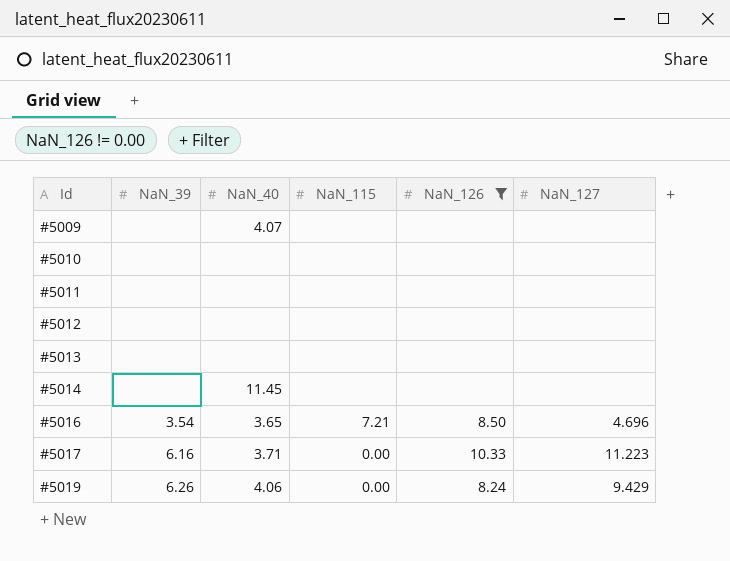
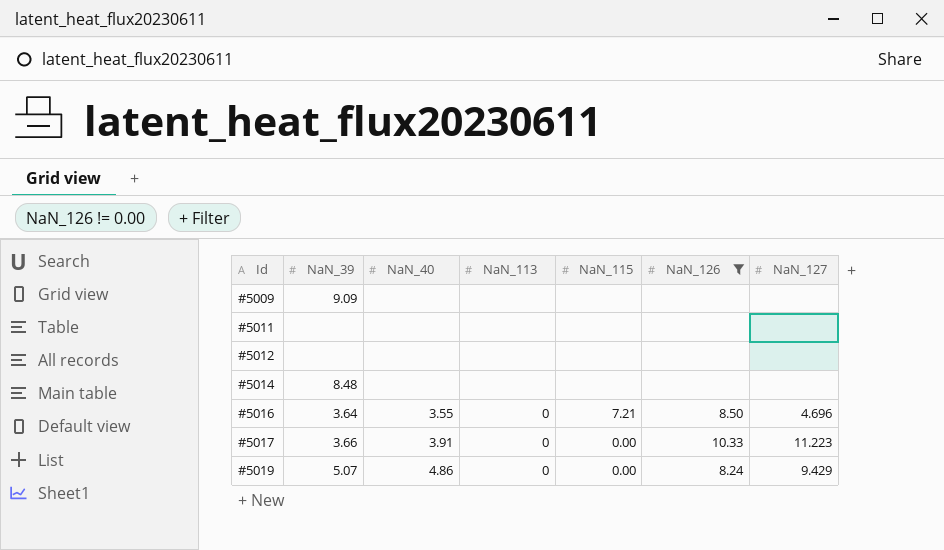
column NaN_113 | position: none -> 4
row #5010: none | none | none | none | none -> none
row #5013: none | none | none | none | none -> none
#5009 | NaN_39: none -> 9.09
#5009 | NaN_40: 4.07 -> none
#5014 | NaN_39: none -> 8.48
#5014 | NaN_40: 11.45 -> none
#5016 | NaN_39: 3.54 -> 3.64
#5016 | NaN_40: 3.65 -> 3.55
#5017 | NaN_39: 6.16 -> 3.66
#5017 | NaN_40: 3.71 -> 3.91
#5019 | NaN_39: 6.26 -> 5.07
#5019 | NaN_40: 4.06 -> 4.86

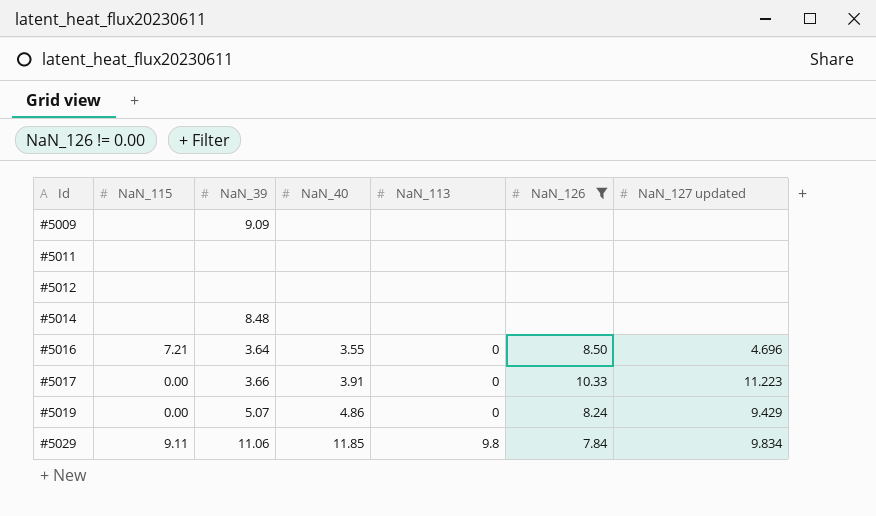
column NaN_115 | position: 5 -> 2
column name: NaN_127 -> NaN_127 updated
row #5029: none -> 9.11 | 11.06 | 11.85 | 9.8 | 7.84 | 9.834

